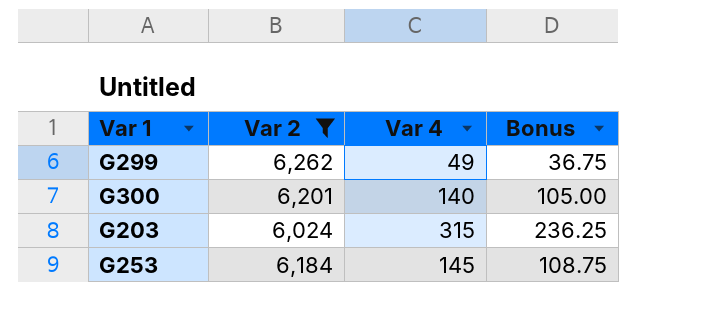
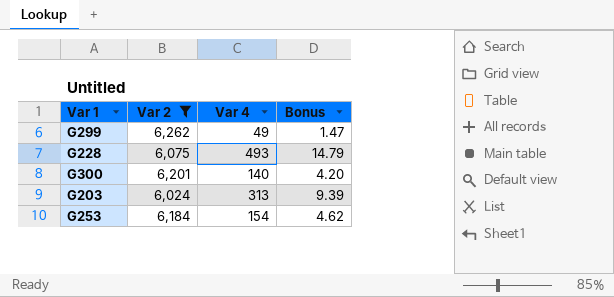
column Bonus | formula: [Var 4] * 0.75 -> [Var 4] * 0.03
row G228: none -> 6,075 | 493 | 14.79
G203 | Var 4: 315 -> 313
G253 | Var 4: 145 -> 154

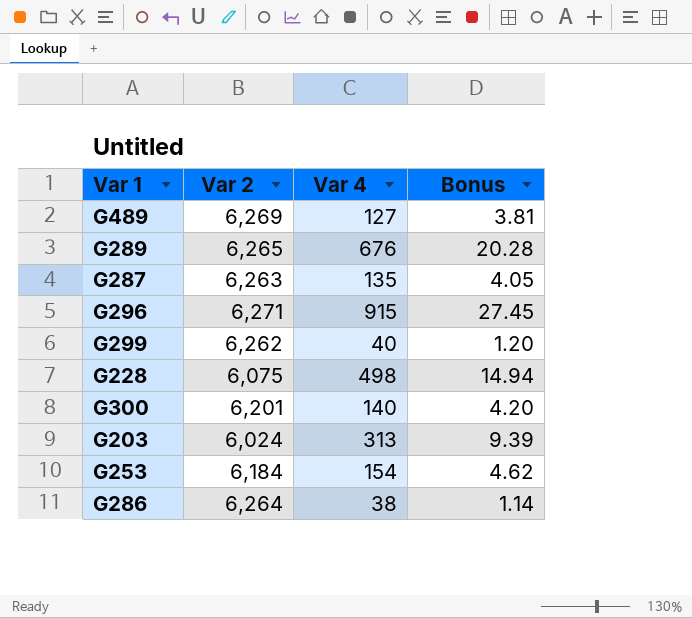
filter: Var 2 <= 6,262 -> none
G299 | Var 4: 49 -> 40
G299 | Bonus: 1.47 -> 1.20
G228 | Var 4: 493 -> 498
G228 | Bonus: 14.79 -> 14.94

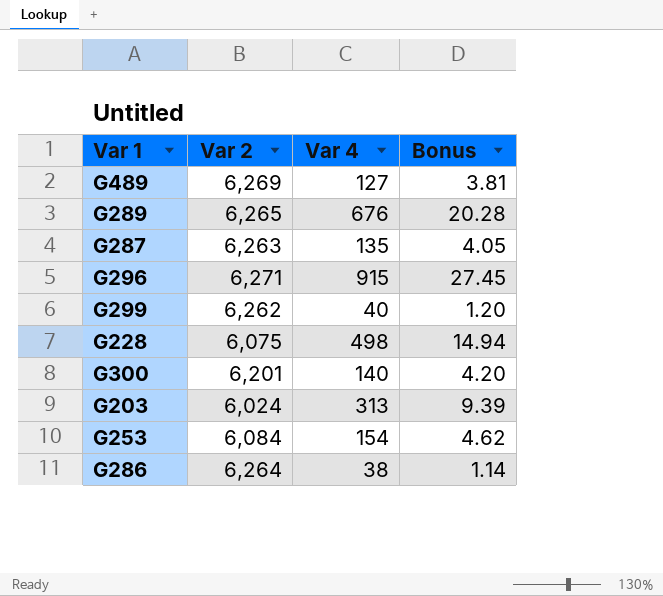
G253 | Var 2: 6,184 -> 6,084

